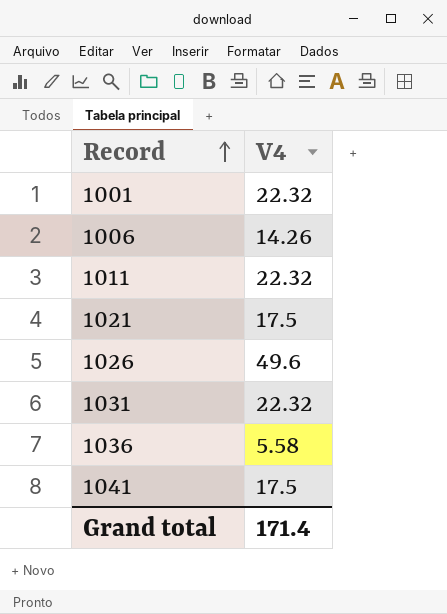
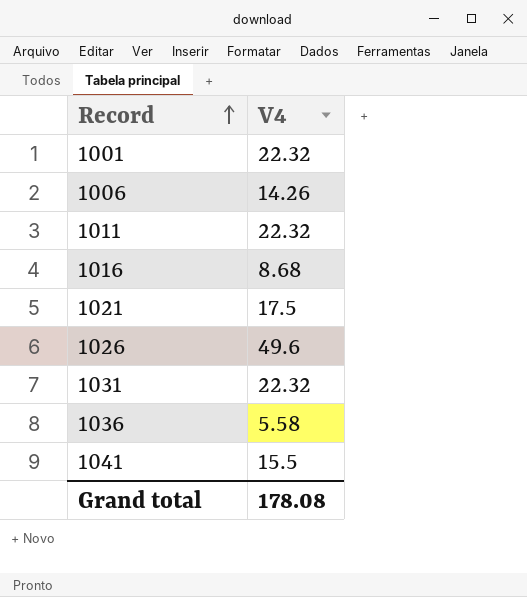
row 1016: none -> 8.68
1041 | V4: 17.5 -> 15.5
Grand total | V4: 171.4 -> 178.08

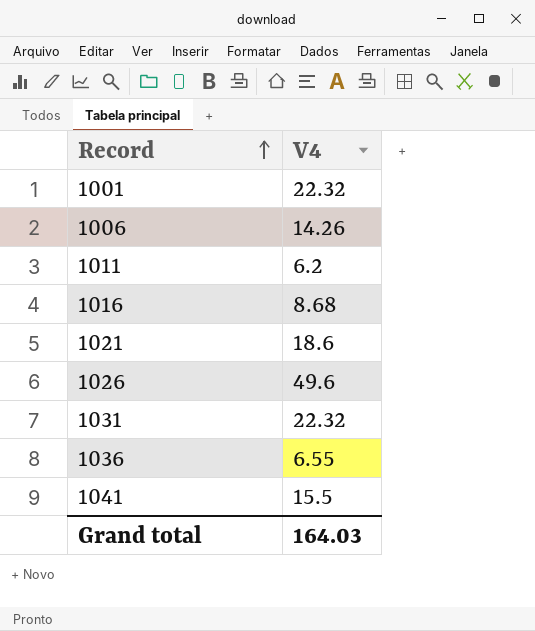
1011 | V4: 22.32 -> 6.2
1021 | V4: 17.5 -> 18.6
1036 | V4: 5.58 -> 6.55
Grand total | V4: 178.08 -> 164.03

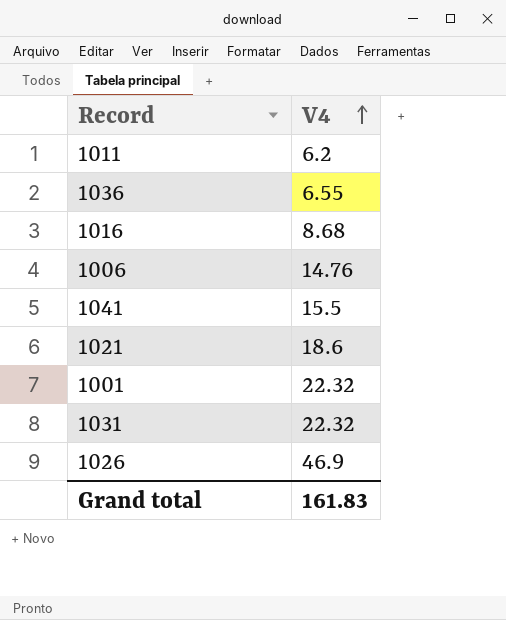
row order: Record ascending -> V4 ascending
1006 | V4: 14.26 -> 14.76
1026 | V4: 49.6 -> 46.9
Grand total | V4: 164.03 -> 161.83

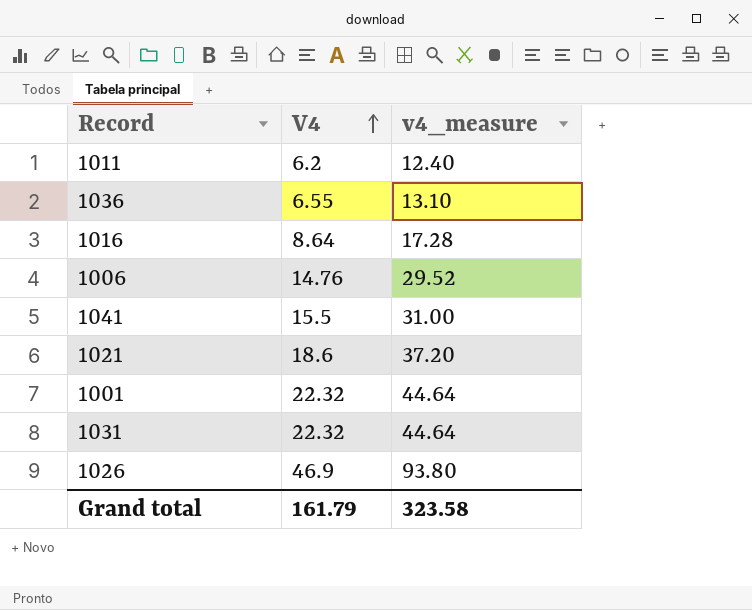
column v4_measure | formula: none -> [V4] * 2
1016 | V4: 8.68 -> 8.64
Grand total | V4: 161.83 -> 161.79

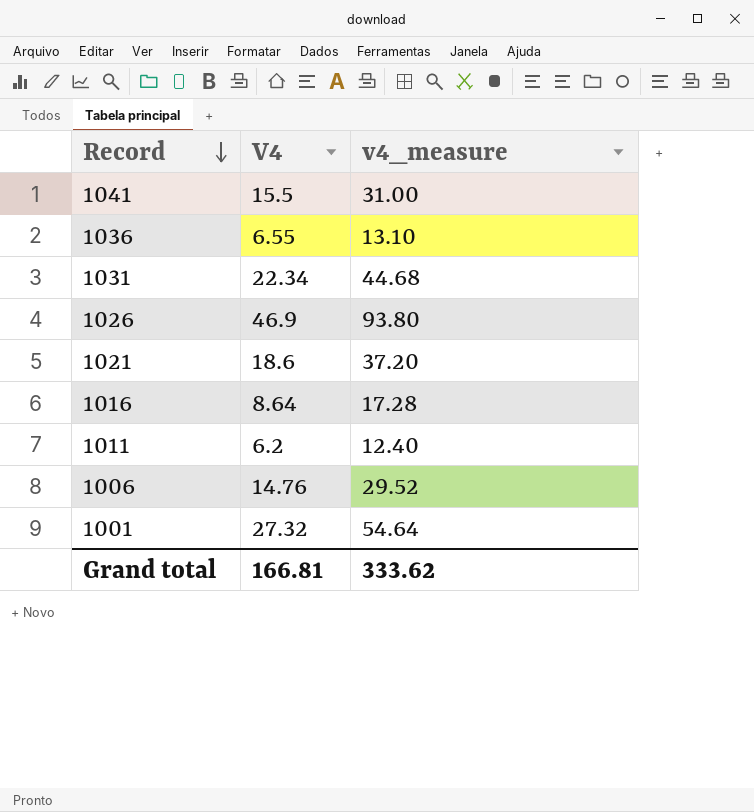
row order: V4 ascending -> Record descending
1031 | V4: 22.32 -> 22.34
1031 | v4_measure: 44.64 -> 44.68
1001 | V4: 22.32 -> 27.32
1001 | v4_measure: 44.64 -> 54.64
Grand total | V4: 161.79 -> 166.81
Grand total | v4_measure: 323.58 -> 333.62

